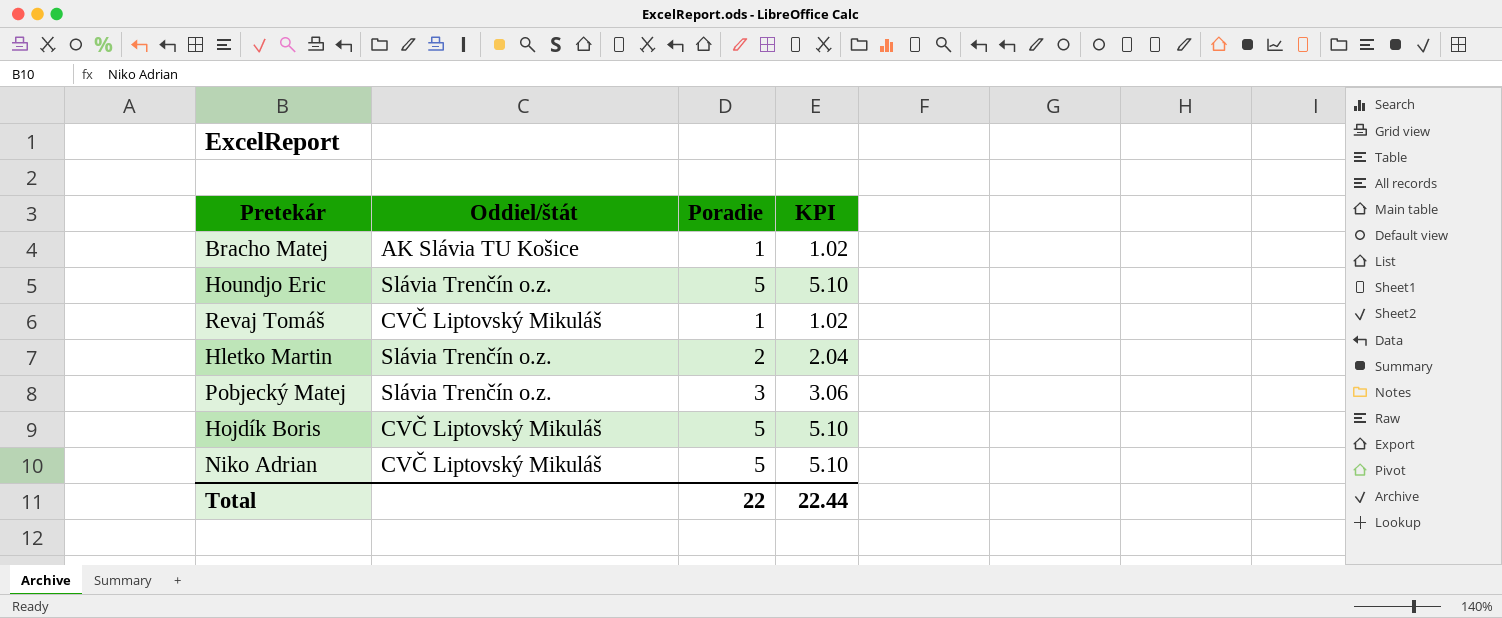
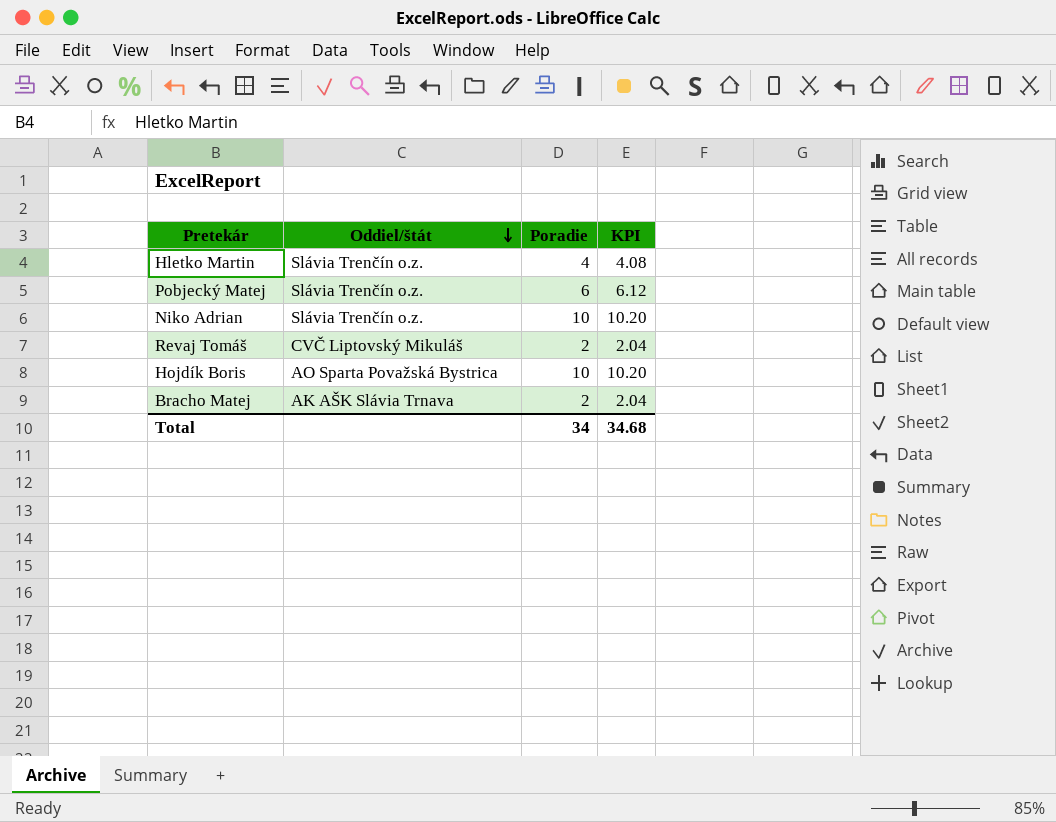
row order: none -> Oddiel/štát descending
row Houndjo Eric: Slávia Trenčín o.z. | 5 | 5.10 -> none
Hletko Martin | Poradie: 2 -> 4
Hletko Martin | KPI: 2.04 -> 4.08
Pobjecký Matej | Poradie: 3 -> 6
Pobjecký Matej | KPI: 3.06 -> 6.12
Niko Adrian | Oddiel/štát: CVČ Liptovský Mikuláš -> Slávia Trenčín o.z.
Niko Adrian | Poradie: 5 -> 10
Niko Adrian | KPI: 5.10 -> 10.20
Revaj Tomáš | Poradie: 1 -> 2
Revaj Tomáš | KPI: 1.02 -> 2.04
Hojdík Boris | Oddiel/štát: CVČ Liptovský Mikuláš -> AO Sparta Považská Bystrica
Hojdík Boris | Poradie: 5 -> 10
Hojdík Boris | KPI: 5.10 -> 10.20
Bracho Matej | Oddiel/štát: AK Slávia TU Košice -> AK AŠK Slávia Trnava
Bracho Matej | Poradie: 1 -> 2
Bracho Matej | KPI: 1.02 -> 2.04
Total | Poradie: 22 -> 34
Total | KPI: 22.44 -> 34.68

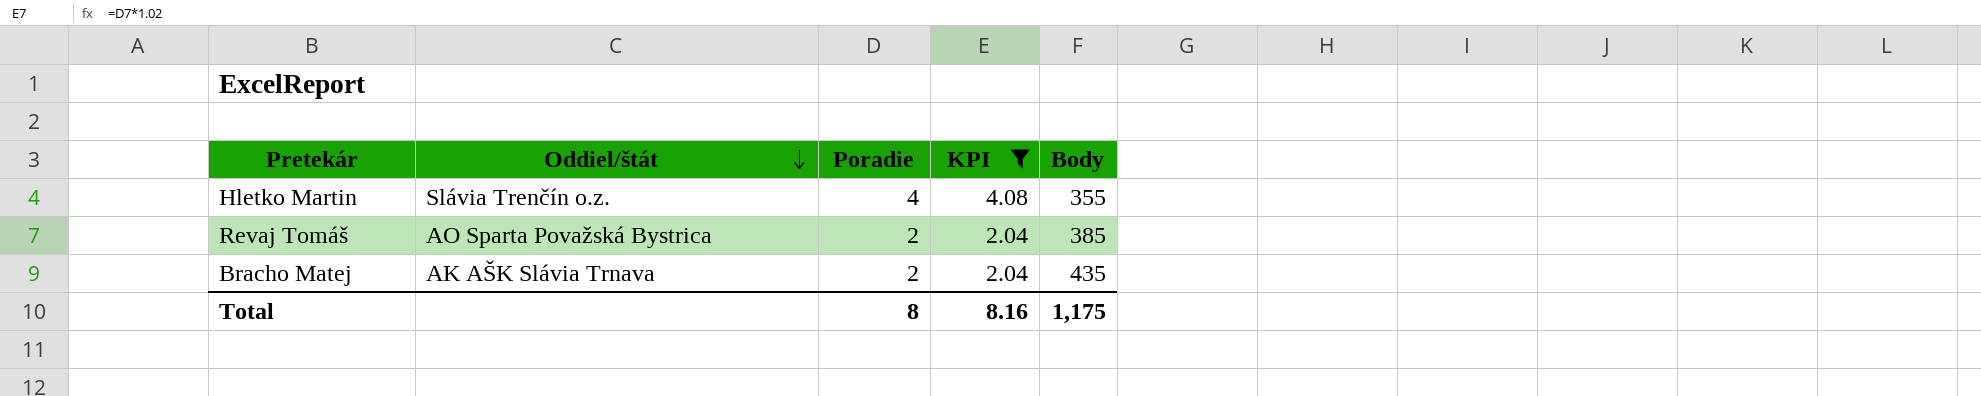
filter: none -> KPI <= 4.08
column Body | position: none -> 5
Revaj Tomáš | Oddiel/štát: CVČ Liptovský Mikuláš -> AO Sparta Považská Bystrica
Total | Poradie: 34 -> 8
Total | KPI: 34.68 -> 8.16

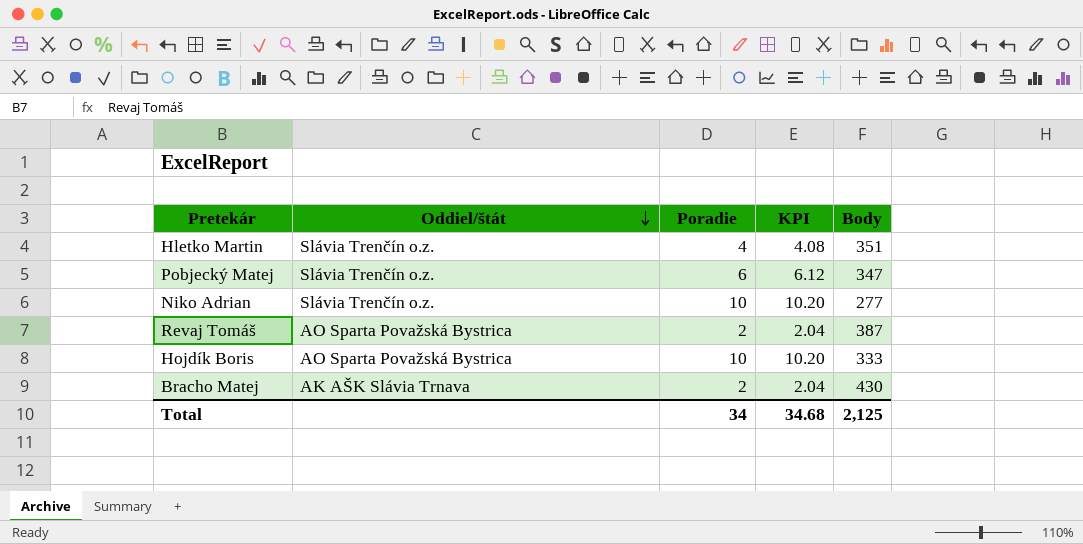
filter: KPI <= 4.08 -> none
Hletko Martin | Body: 355 -> 351
Revaj Tomáš | Body: 385 -> 387
Bracho Matej | Body: 435 -> 430
Total | Poradie: 8 -> 34
Total | KPI: 8.16 -> 34.68
Total | Body: 1,175 -> 2,125

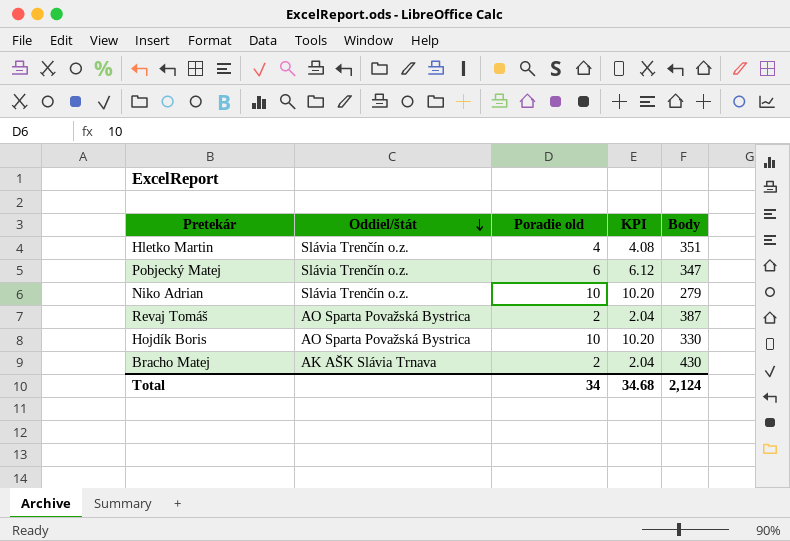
column name: Poradie -> Poradie old
Niko Adrian | Body: 277 -> 279
Hojdík Boris | Body: 333 -> 330
Total | Body: 2,125 -> 2,124

